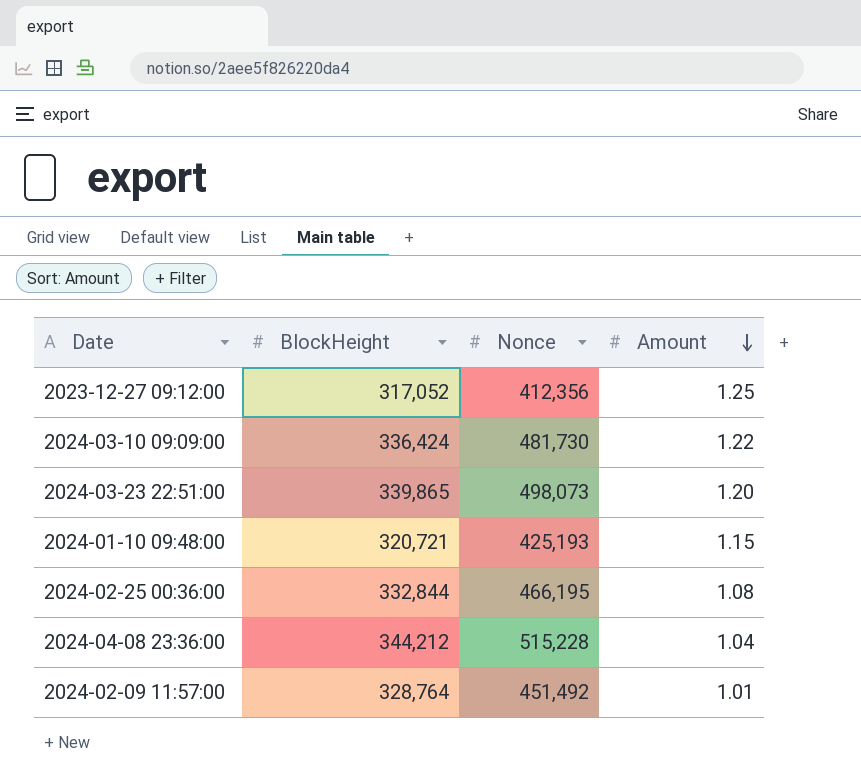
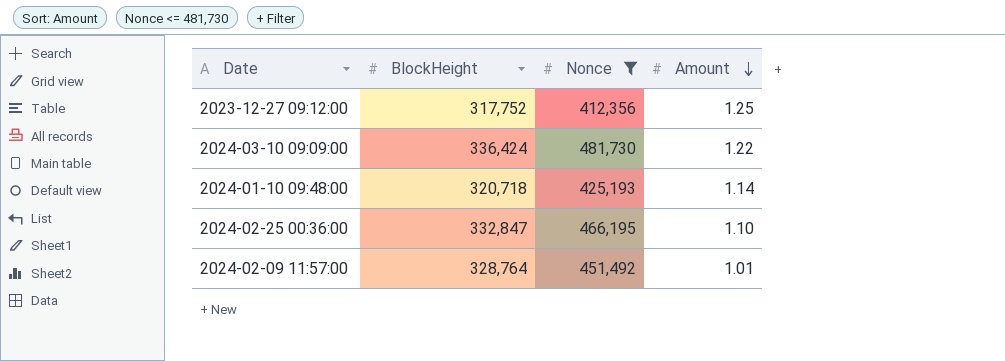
filter: none -> Nonce <= 481,730
2023-12-27 09:12:00 | BlockHeight: 317,052 -> 317,752
2024-01-10 09:48:00 | BlockHeight: 320,721 -> 320,718
2024-01-10 09:48:00 | Amount: 1.15 -> 1.14
2024-02-25 00:36:00 | BlockHeight: 332,844 -> 332,847
2024-02-25 00:36:00 | Amount: 1.08 -> 1.10

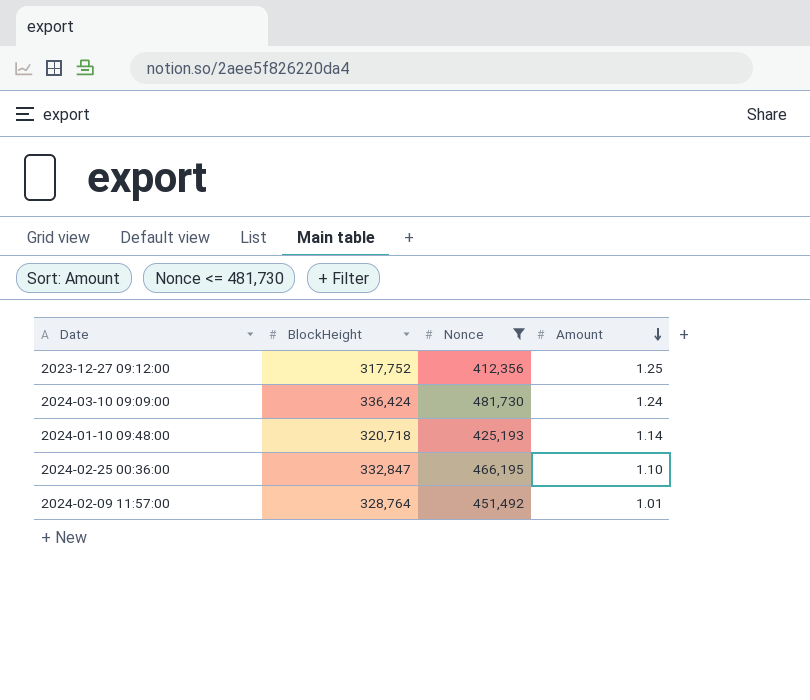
2024-03-10 09:09:00 | Amount: 1.22 -> 1.24

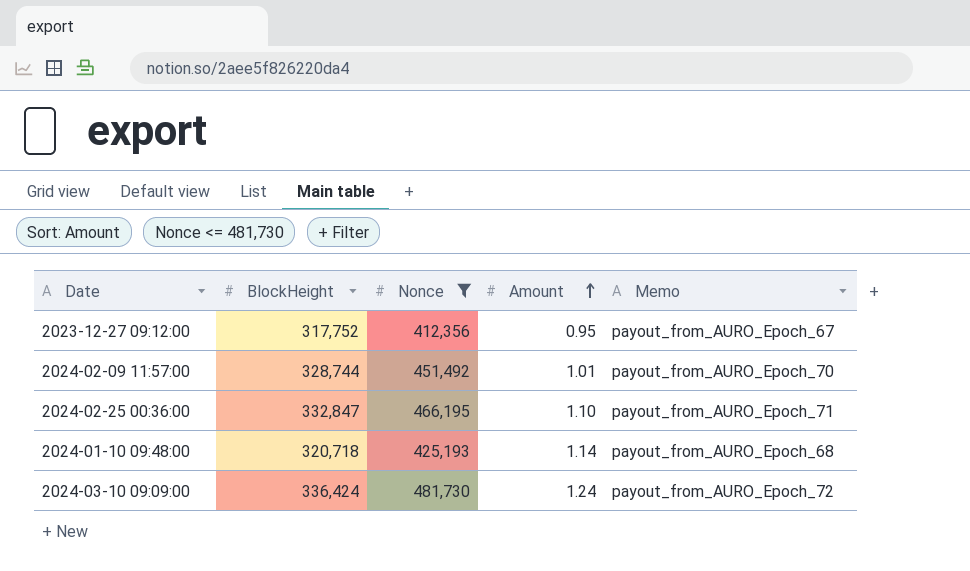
row order: Amount descending -> Amount ascending
column Memo | position: none -> 5
2023-12-27 09:12:00 | Amount: 1.25 -> 0.95
2024-02-09 11:57:00 | BlockHeight: 328,764 -> 328,744

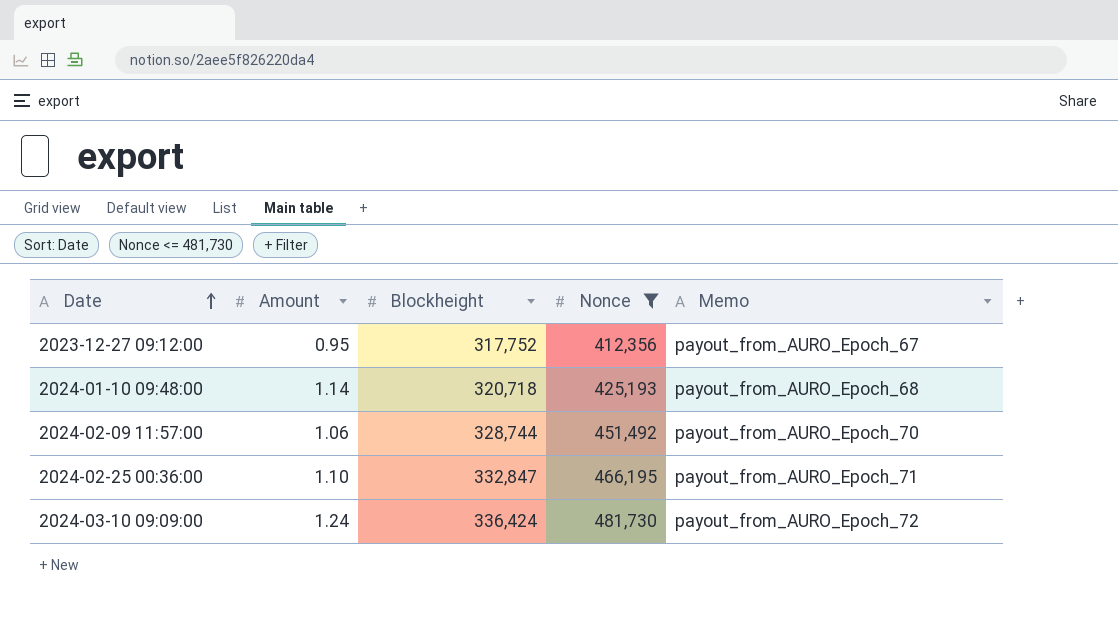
row order: Amount ascending -> Date ascending
column Amount | position: 4 -> 2
column name: BlockHeight -> Blockheight
2024-02-09 11:57:00 | Amount: 1.01 -> 1.06

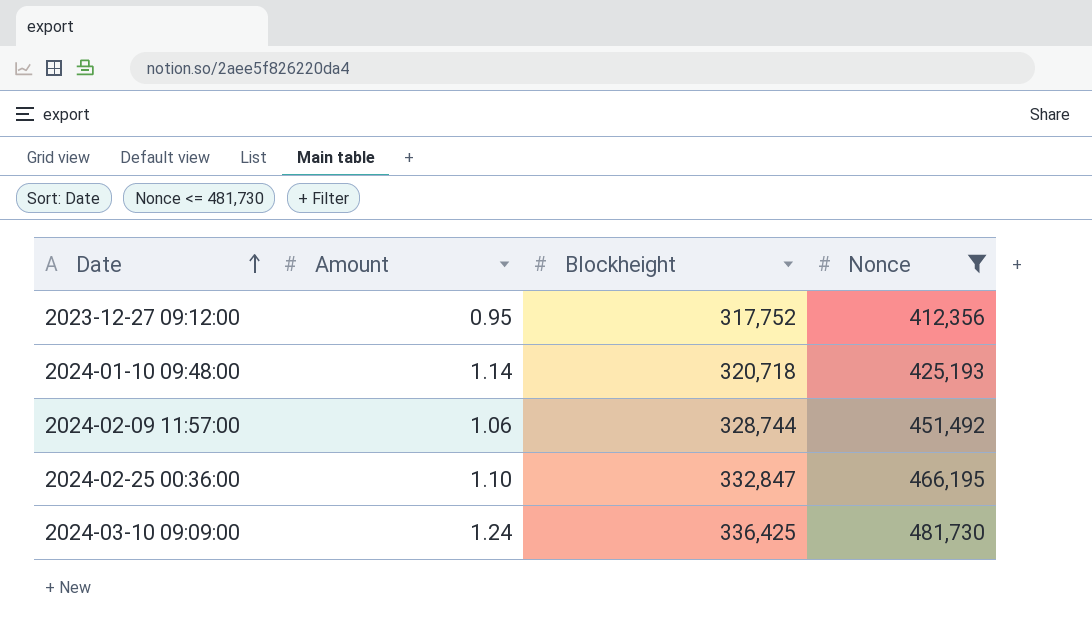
column Memo | position: 5 -> none
2024-03-10 09:09:00 | Blockheight: 336,424 -> 336,425

